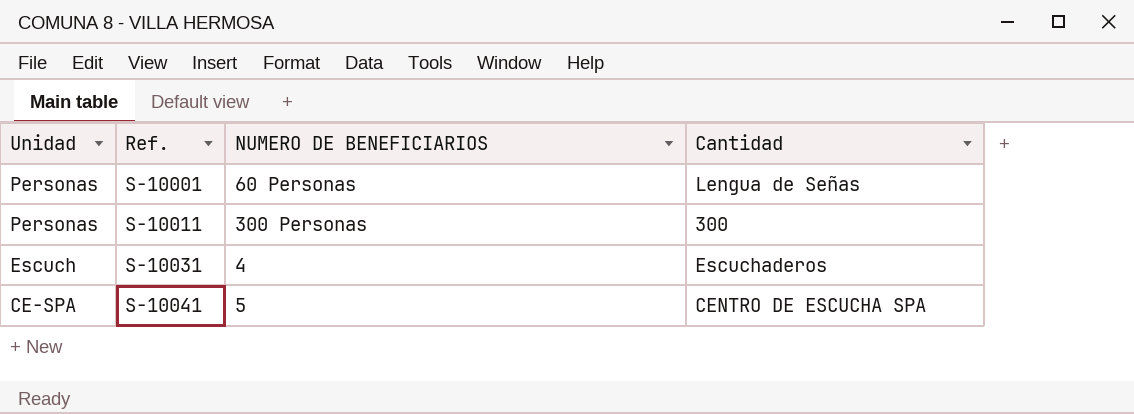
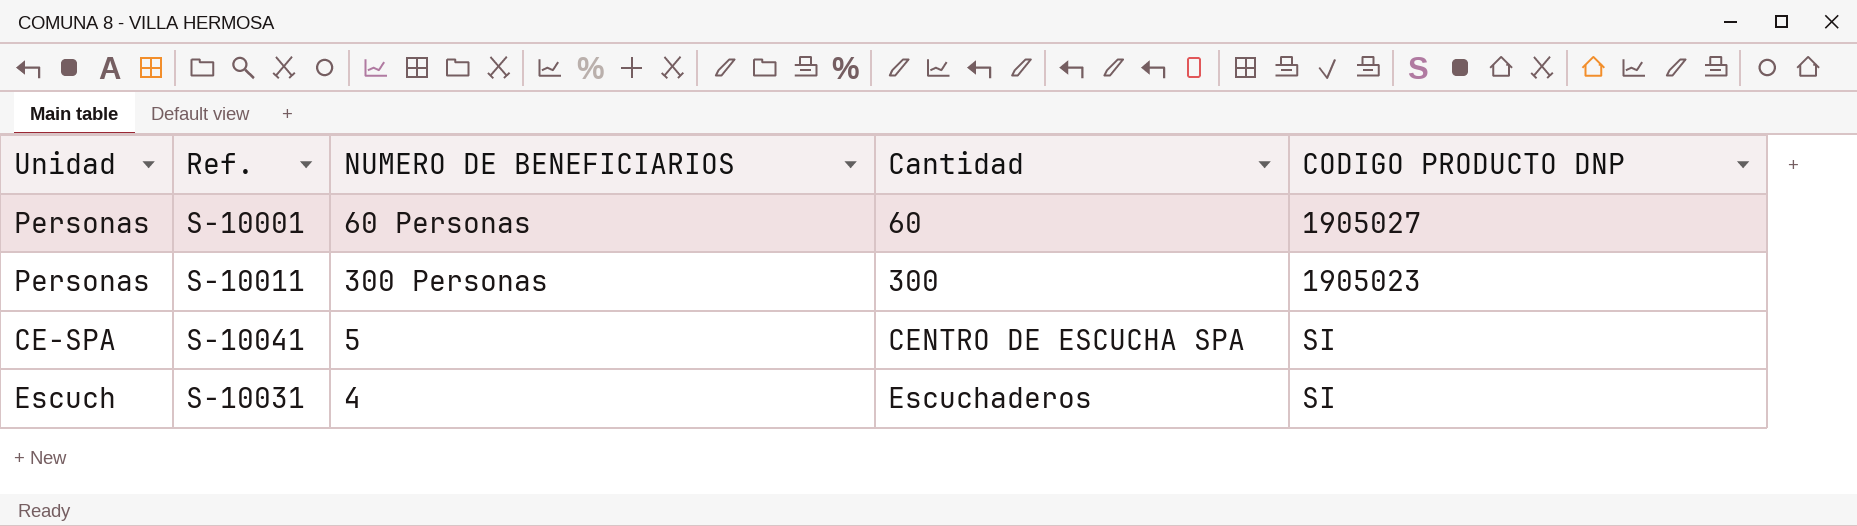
row order: Unidad descending -> Cantidad ascending
column CODIGO PRODUCTO DNP | position: none -> 5
S-10001 | Cantidad: Lengua de Señas -> 60

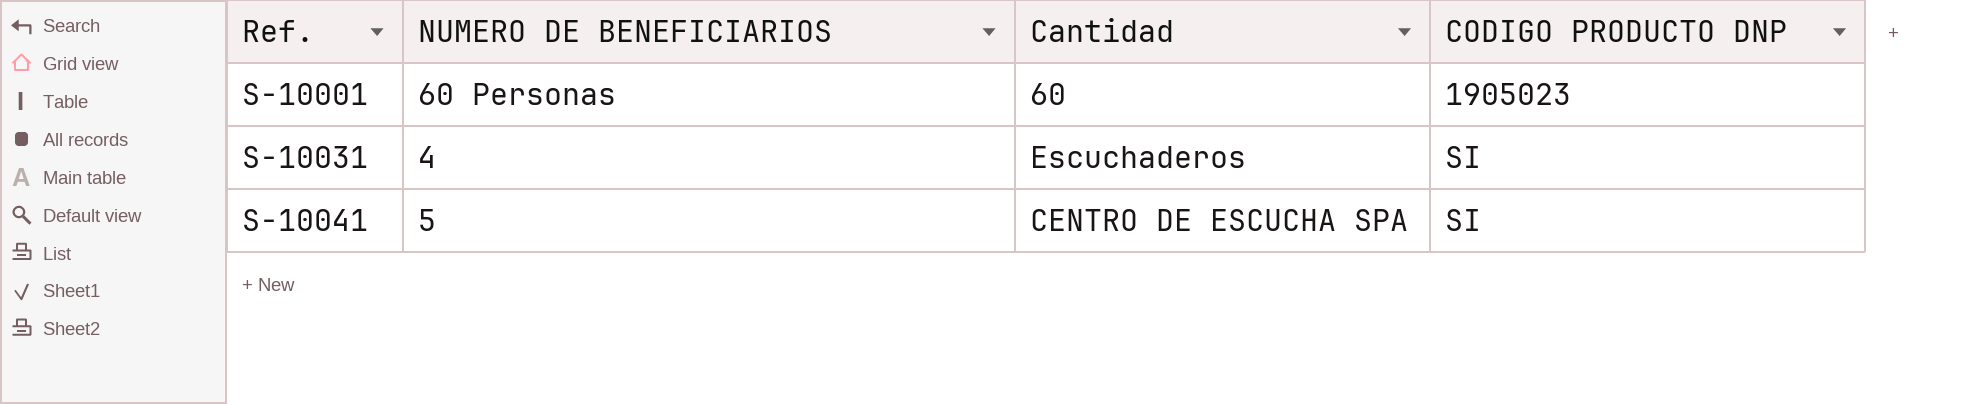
row order: Cantidad ascending -> Ref. ascending
column Unidad | position: 1 -> none
row S-10011: Personas | 300 Personas | 300 | 1905023 -> none
S-10001 | CODIGO PRODUCTO DNP: 1905027 -> 1905023

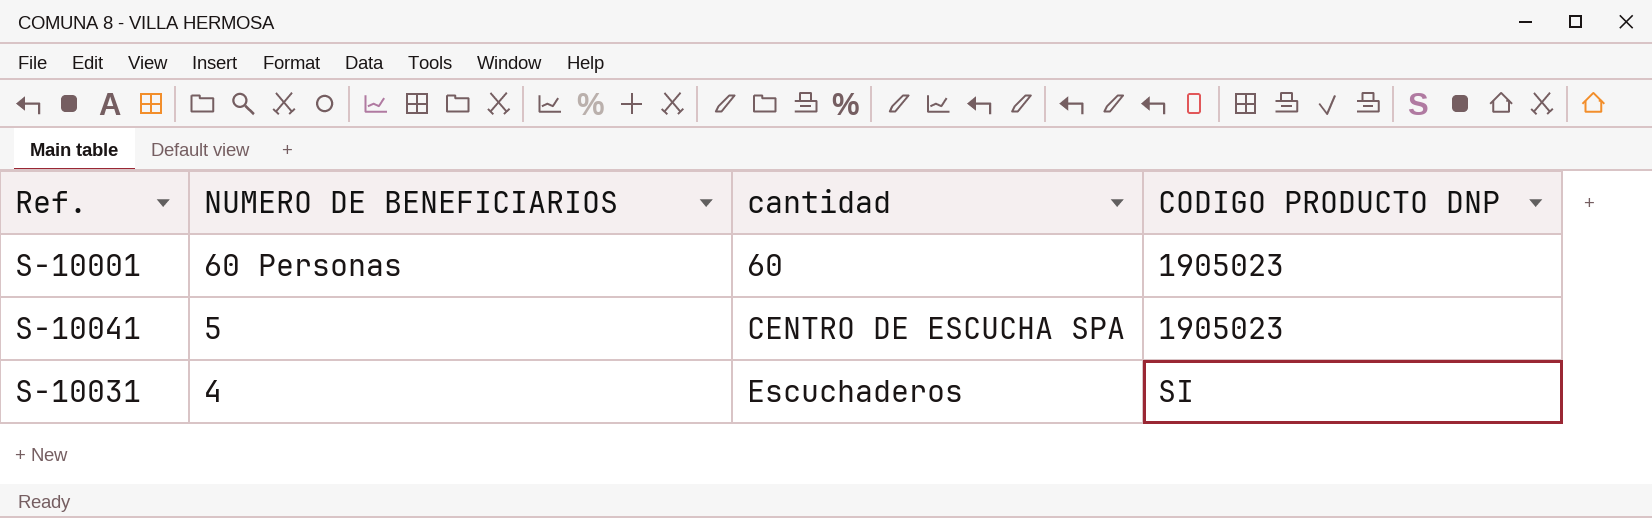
row order: Ref. ascending -> NUMERO DE BENEFICIARIOS descending
column name: Cantidad -> cantidad
S-10041 | CODIGO PRODUCTO DNP: SI -> 1905023

